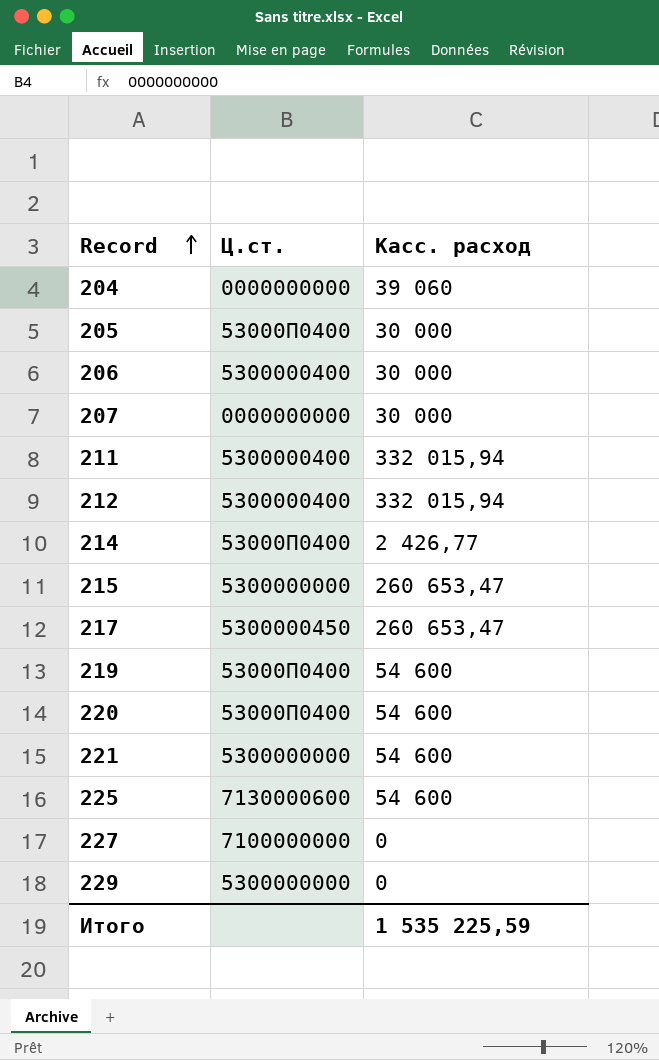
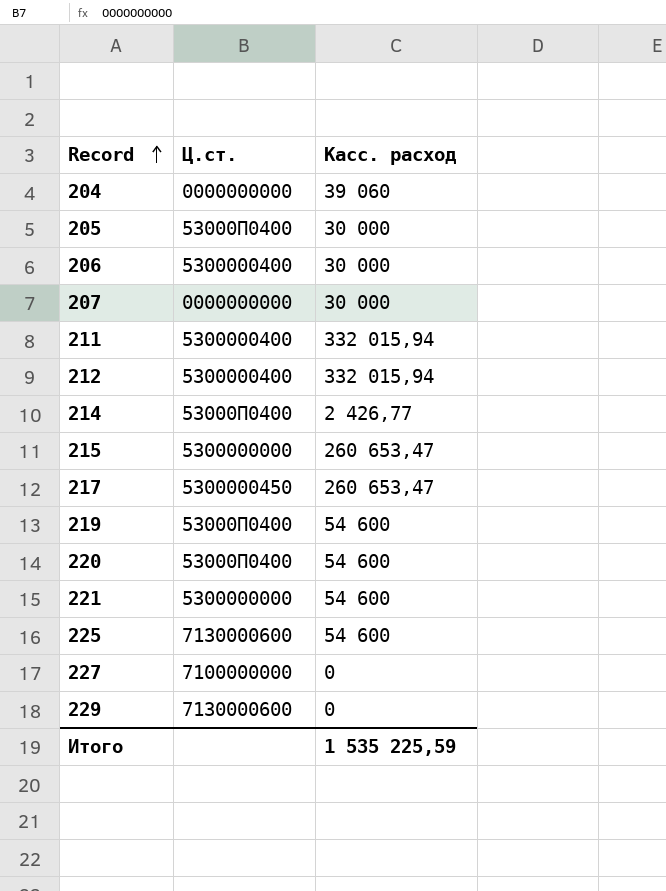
229 | Ц.ст.: 5300000000 -> 7130000600

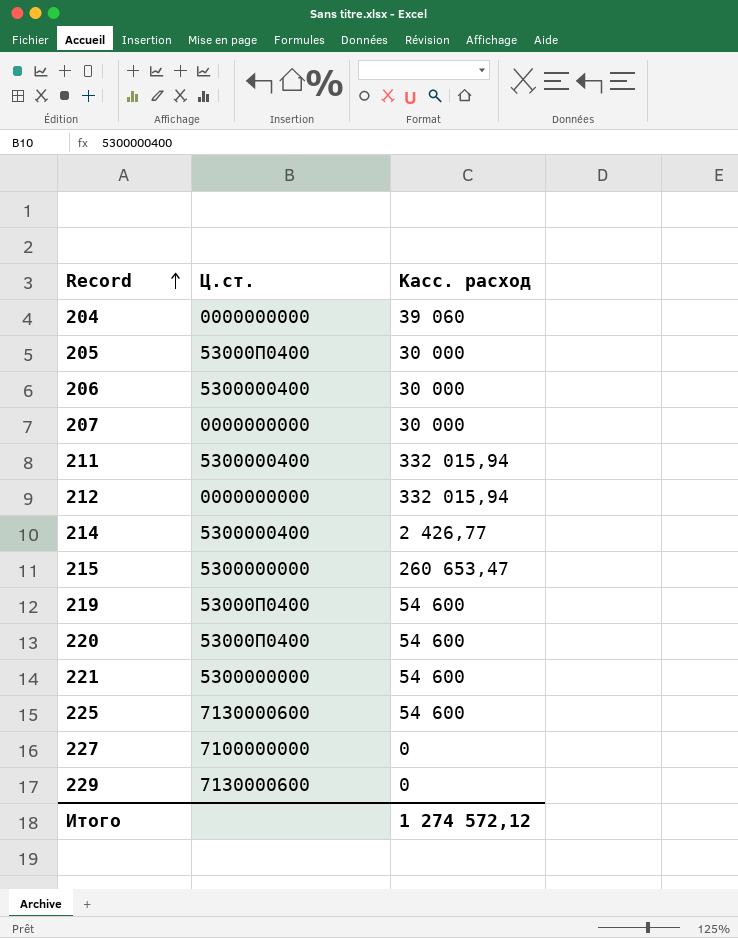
row 217: 5300000450 | 260 653,47 -> none
212 | Ц.ст.: 5300000400 -> 0000000000
214 | Ц.ст.: 53000П0400 -> 5300000400
Итого | Касс. расход: 1 535 225,59 -> 1 274 572,12

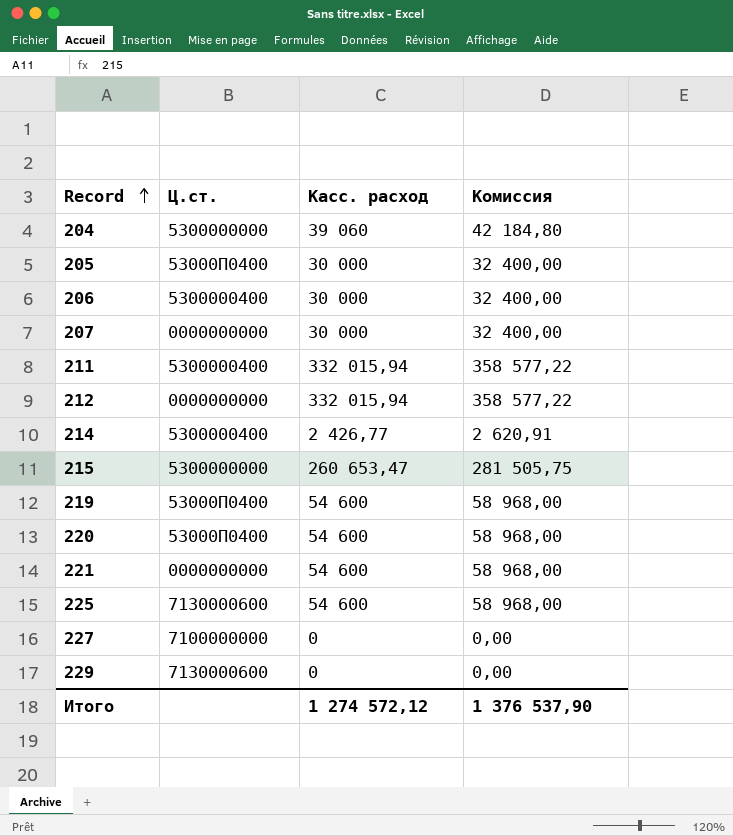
column Комиссия | formula: none -> [Касс. расход] * 1,08
204 | Ц.ст.: 0000000000 -> 5300000000
221 | Ц.ст.: 5300000000 -> 0000000000

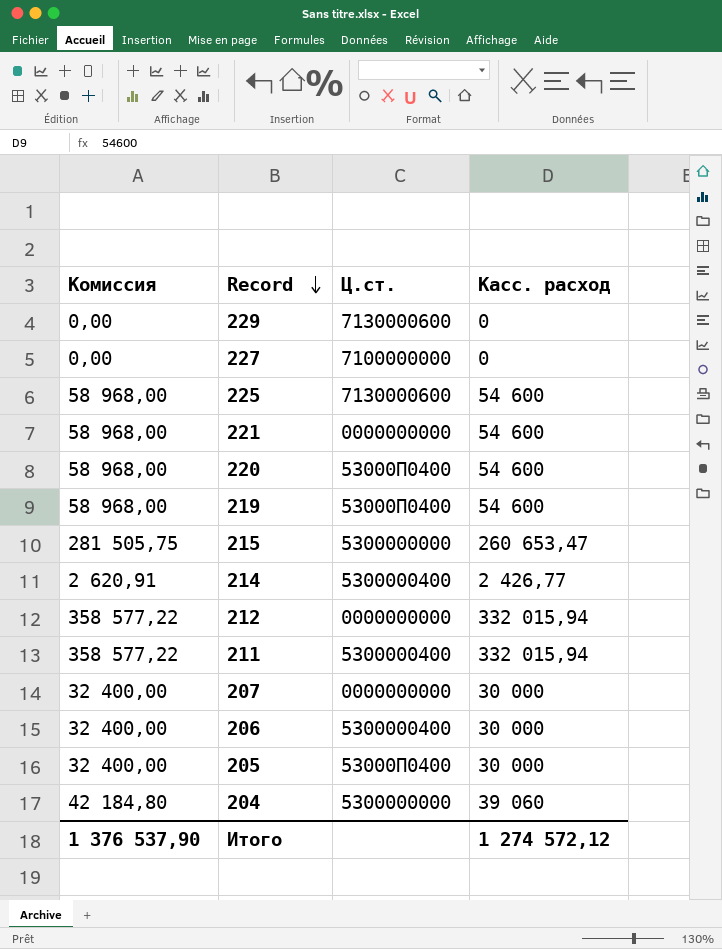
row order: Record ascending -> Record descending
column Комиссия | position: 4 -> 1

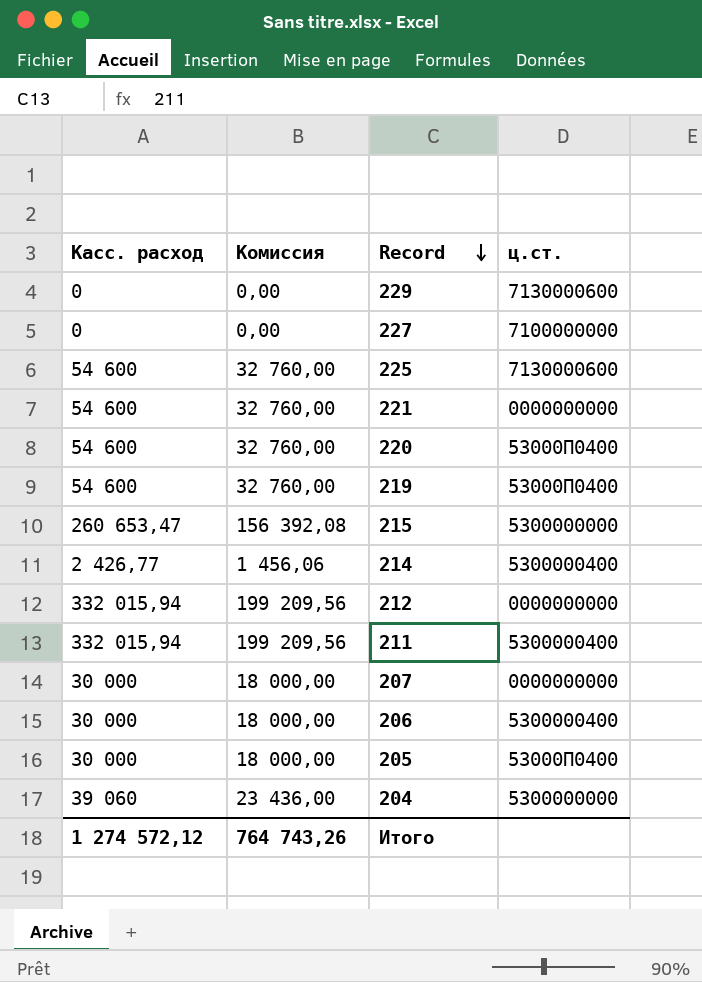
column Касс. расход | position: 4 -> 1
column Комиссия | formula: [Касс. расход] * 1,08 -> [Касс. расход] * 0,6
column name: Ц.ст. -> ц.ст.
Итого | Комиссия: 1 376 537,90 -> 764 743,26

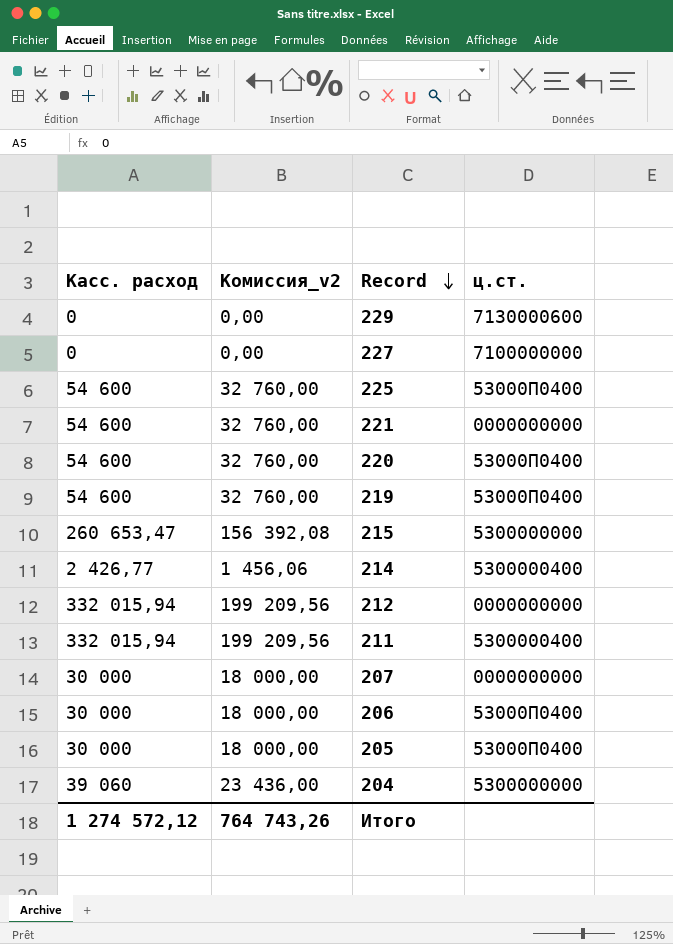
column name: Комиссия -> Комиссия_v2
225 | ц.ст.: 7130000600 -> 53000П0400
206 | ц.ст.: 5300000400 -> 53000П0400

